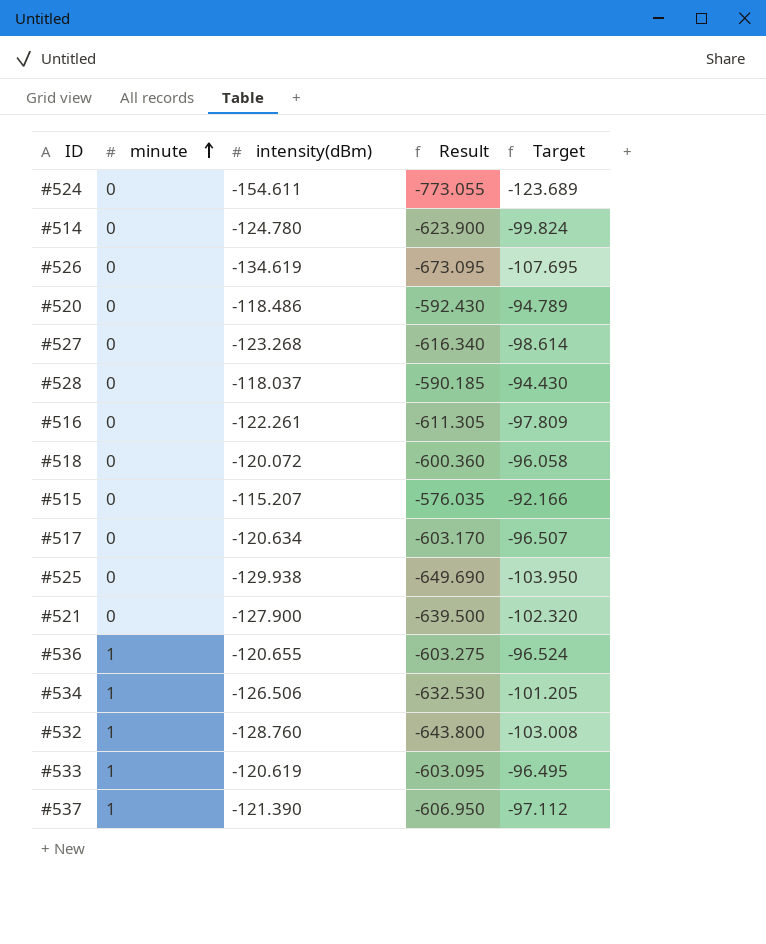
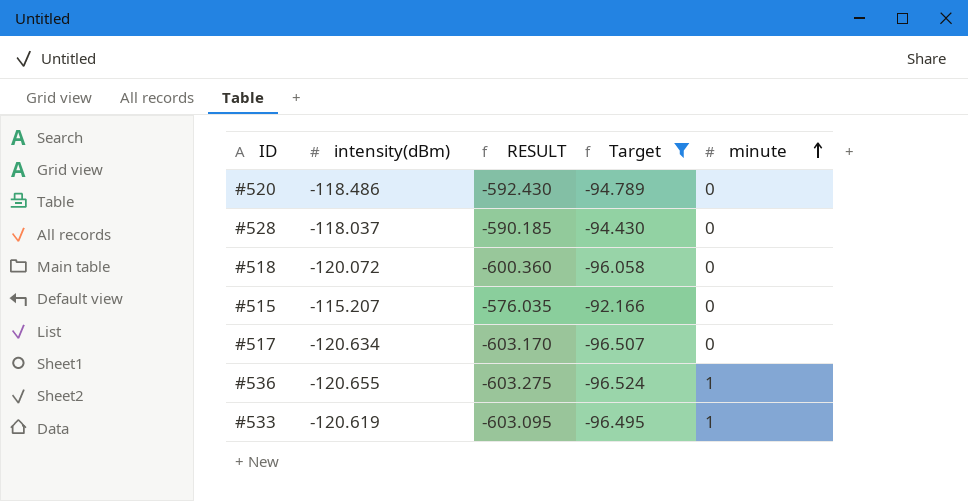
filter: none -> Target >= -96.524
column name: Result -> RESULT
column minute | position: 2 -> 5

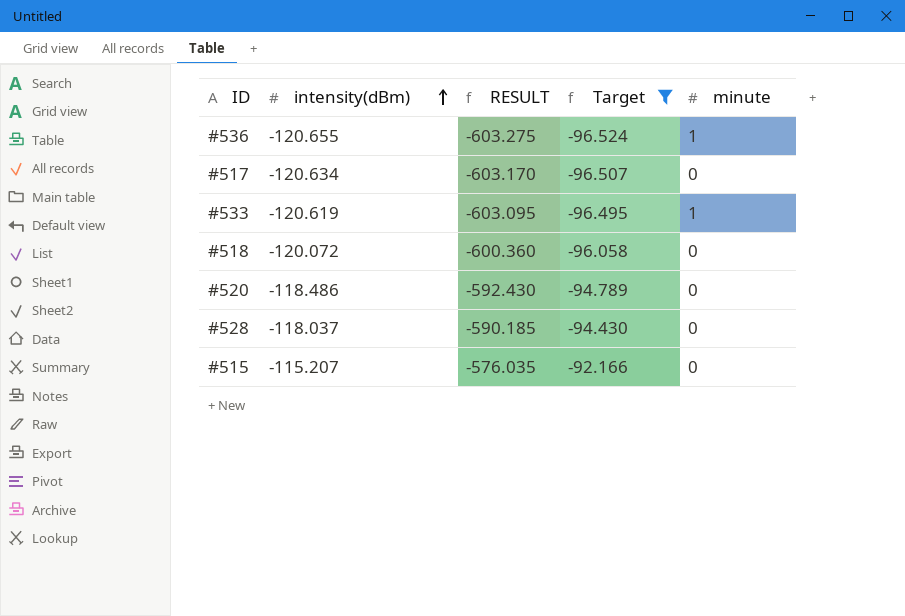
row order: minute ascending -> intensity(dBm) ascending

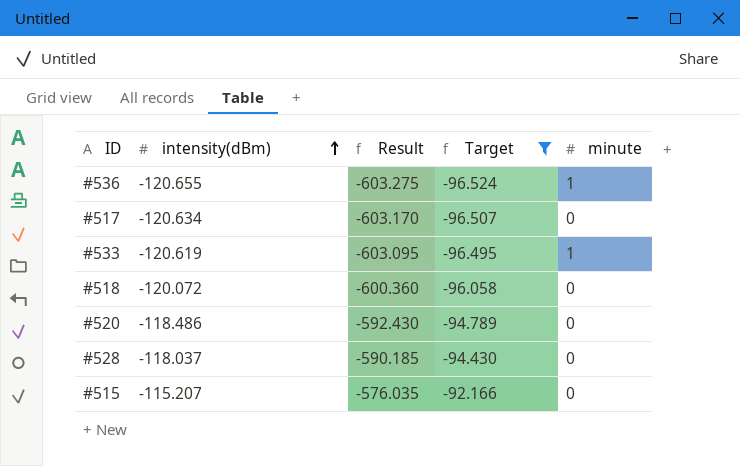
column name: RESULT -> Result

